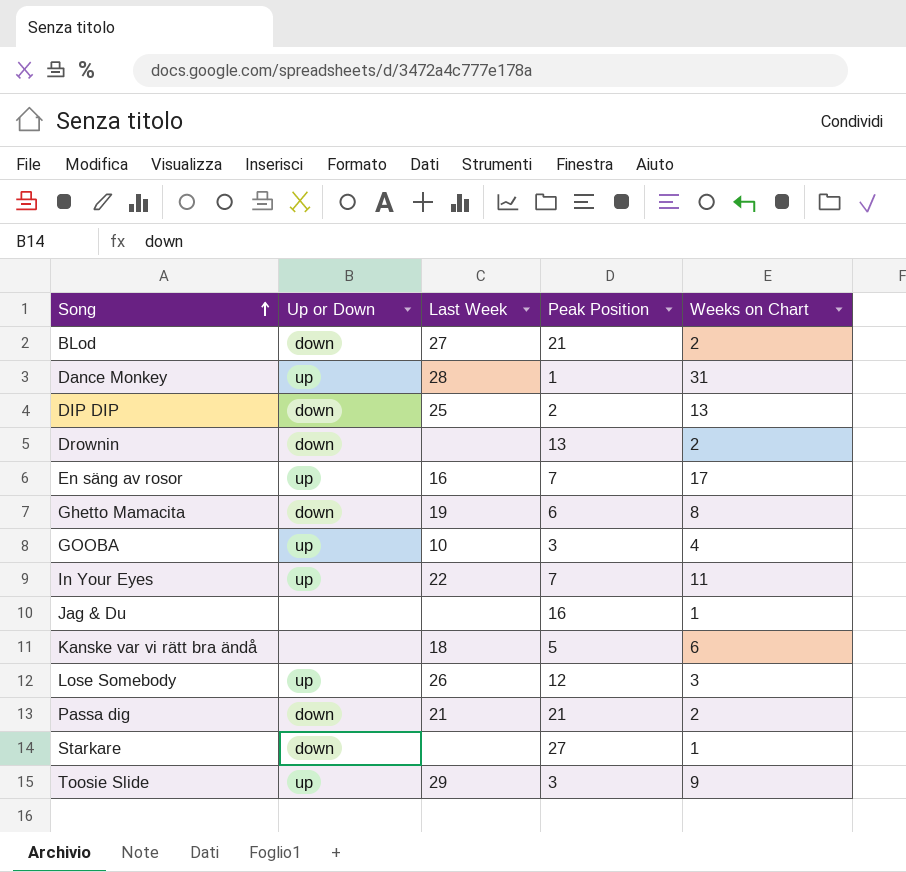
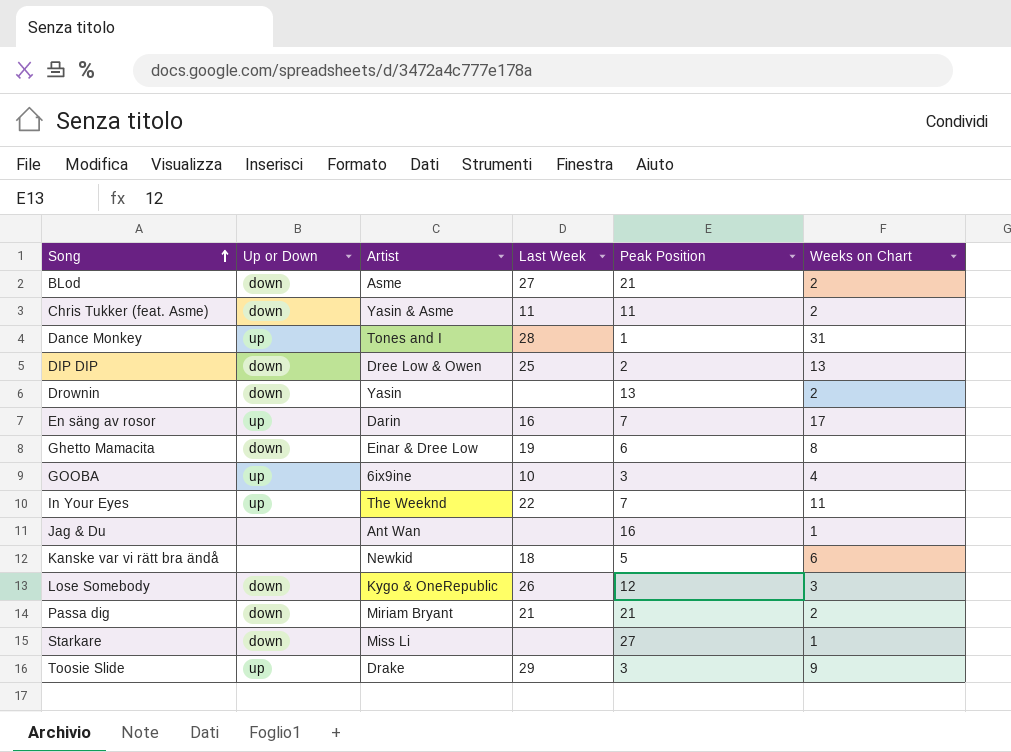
column Artist | position: none -> 3
row Chris Tukker (feat. Asme): none -> down | Yasin & Asme | 11 | 11 | 2
Lose Somebody | Up or Down: up -> down

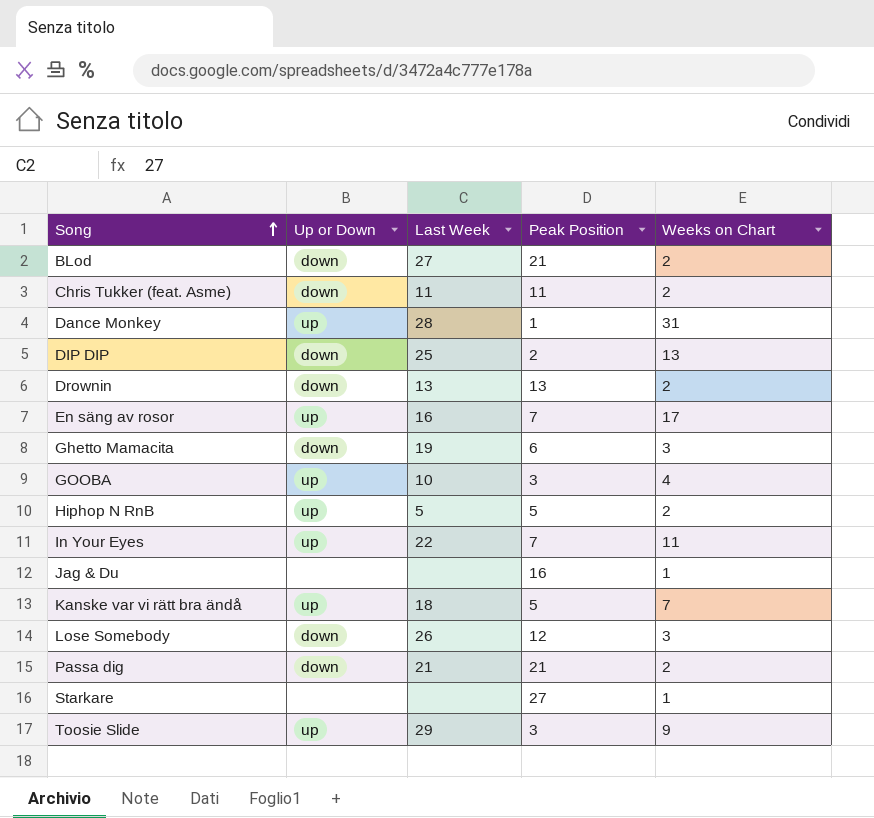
column Artist | position: 3 -> none
Drownin | Last Week: none -> 13
Ghetto Mamacita | Weeks on Chart: 8 -> 3
row Hiphop N RnB: none -> up | 5 | 5 | 2
Kanske var vi rätt bra ändå | Up or Down: none -> up
Kanske var vi rätt bra ändå | Weeks on Chart: 6 -> 7
Starkare | Up or Down: down -> none

